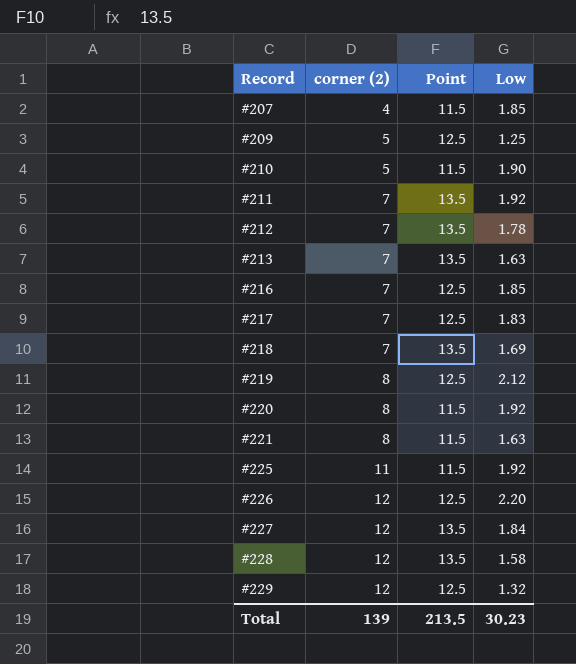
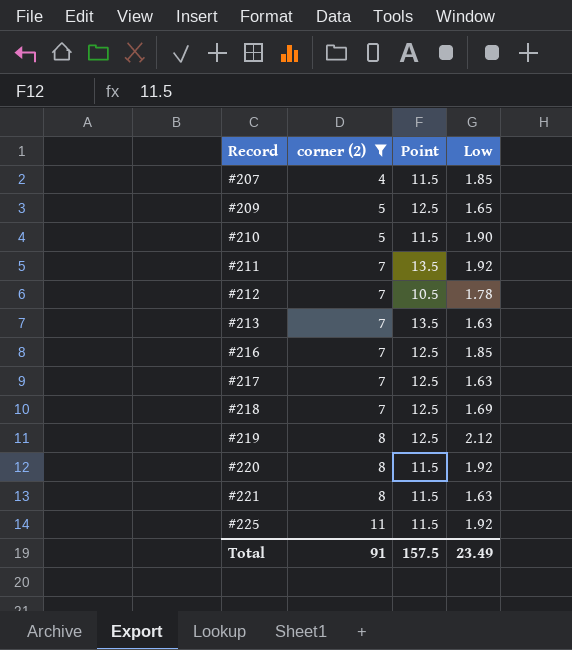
filter: none -> corner (2) != 12
#209 | Low: 1.25 -> 1.65
#212 | Point: 13.5 -> 10.5
#217 | Low: 1.83 -> 1.63
#218 | Point: 13.5 -> 12.5
Total | corner (2): 139 -> 91
Total | Point: 213.5 -> 157.5
Total | Low: 30.23 -> 23.49

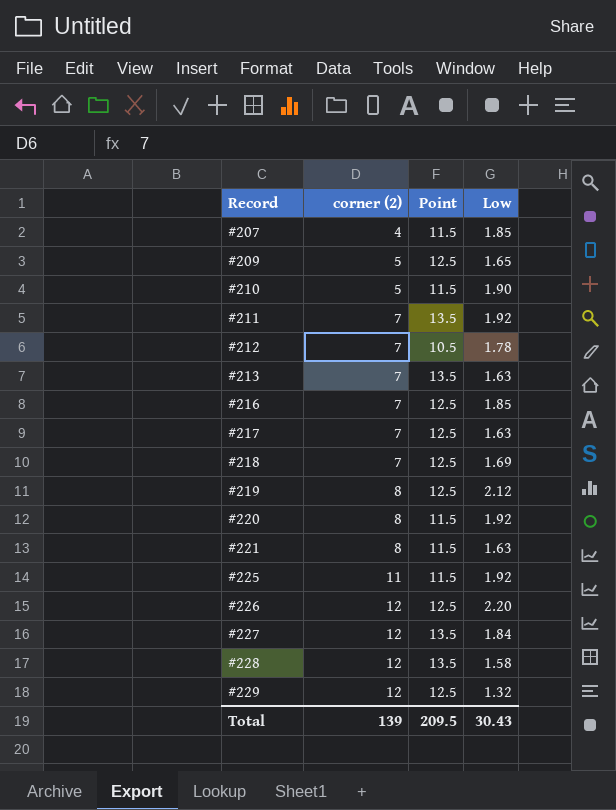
filter: corner (2) != 12 -> none
Total | corner (2): 91 -> 139
Total | Point: 157.5 -> 209.5
Total | Low: 23.49 -> 30.43

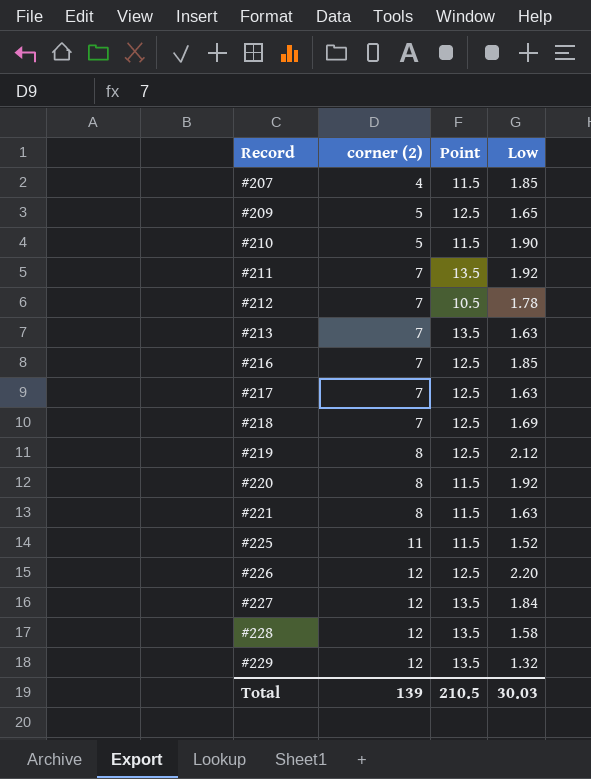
#225 | Low: 1.92 -> 1.52
#229 | Point: 12.5 -> 13.5
Total | Point: 209.5 -> 210.5
Total | Low: 30.43 -> 30.03

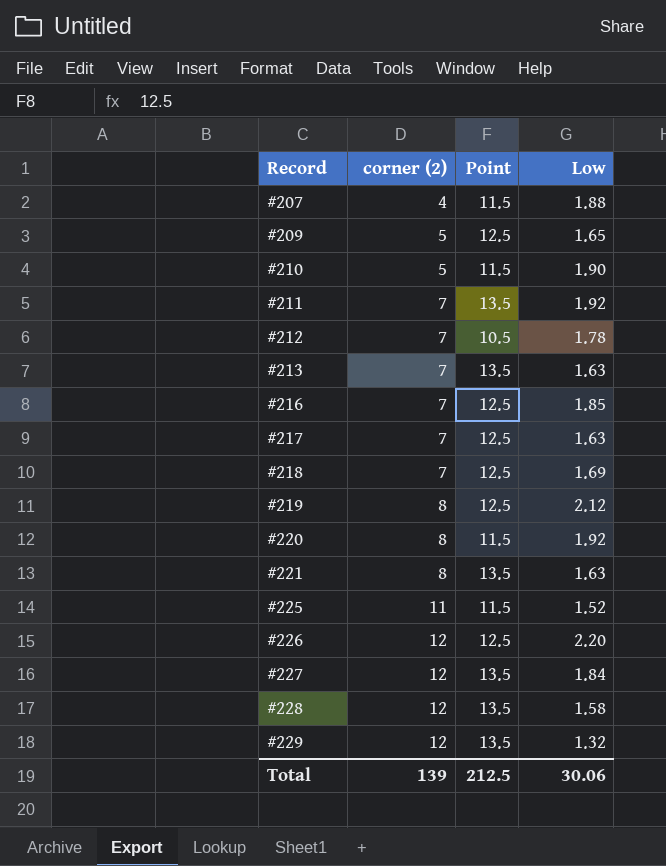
#207 | Low: 1.85 -> 1.88
#221 | Point: 11.5 -> 13.5
Total | Point: 210.5 -> 212.5
Total | Low: 30.03 -> 30.06

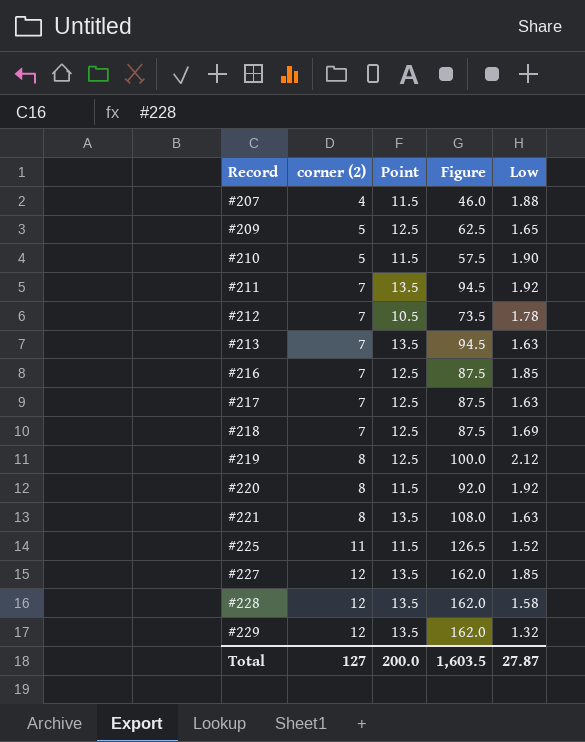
column Figure | formula: none -> [corner (2)] * [Point]
row #226: 12 | 12.5 | 2.20 -> none
#227 | Low: 1.84 -> 1.85
Total | corner (2): 139 -> 127
Total | Point: 212.5 -> 200.0
Total | Low: 30.06 -> 27.87

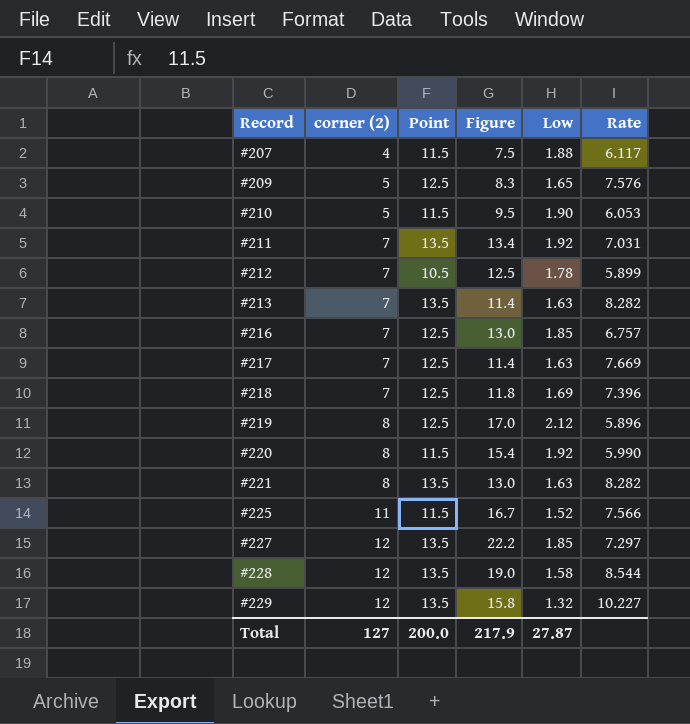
column Figure | formula: [corner (2)] * [Point] -> [corner (2)] * [Low]
column Rate | formula: none -> [Point] / [Low]
Total | Figure: 1,603.5 -> 217.9

